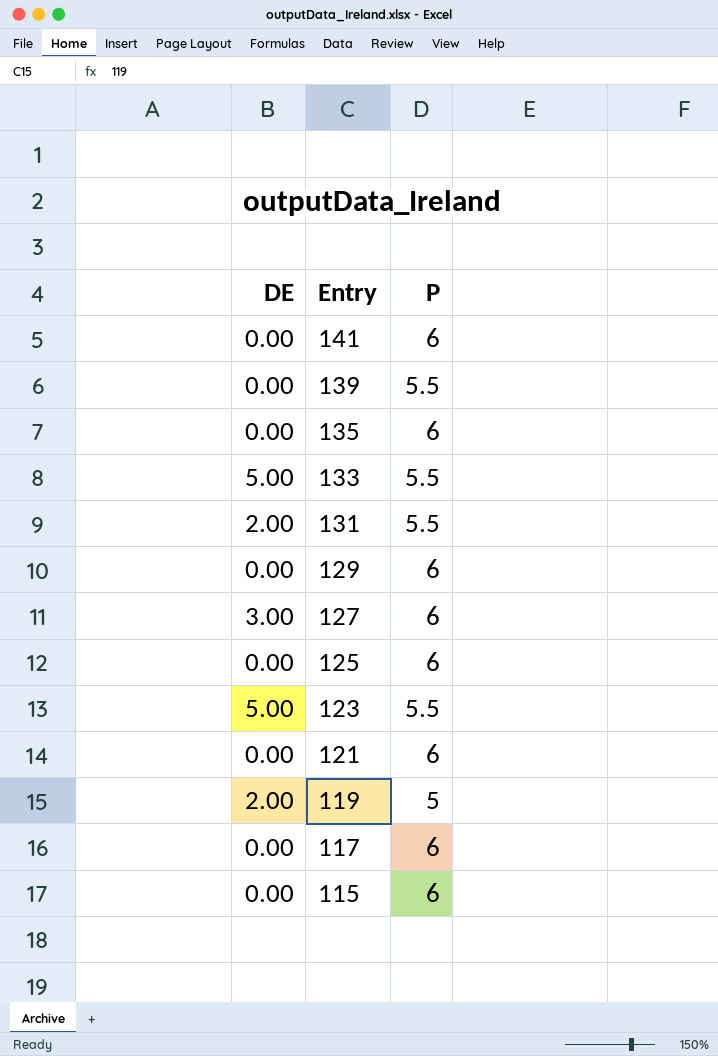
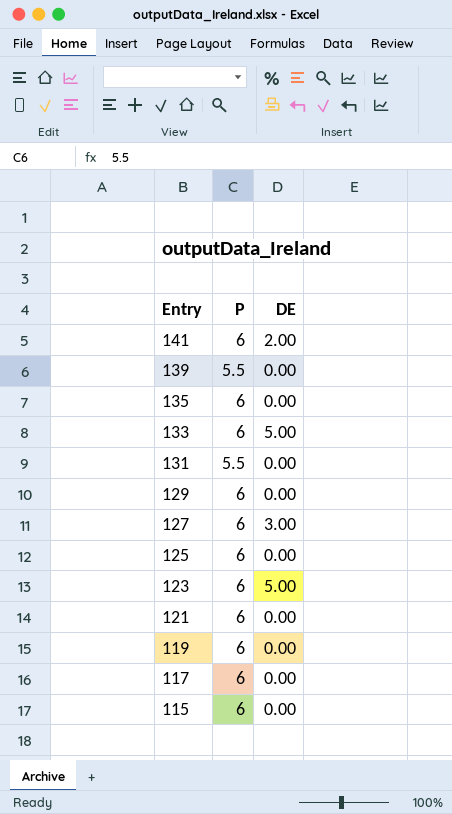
column DE | position: 1 -> 3
141 | DE: 0.00 -> 2.00
133 | P: 5.5 -> 6
131 | DE: 2.00 -> 0.00
123 | P: 5.5 -> 6
119 | P: 5 -> 6
119 | DE: 2.00 -> 0.00

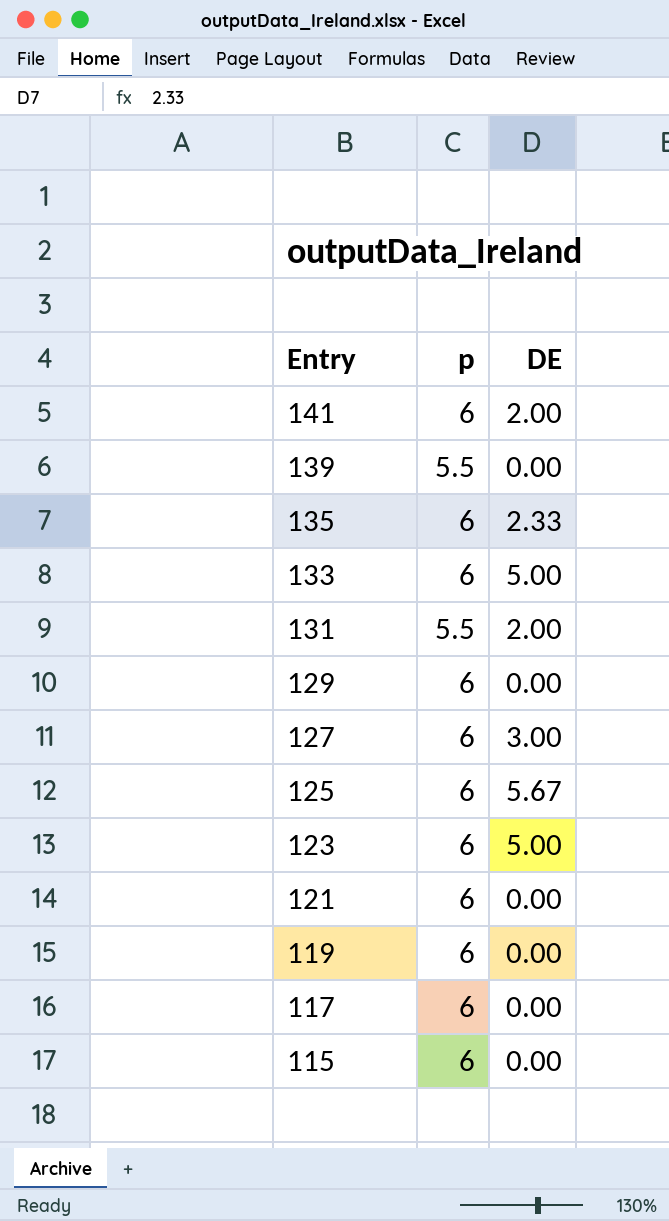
column name: P -> p
135 | DE: 0.00 -> 2.33
131 | DE: 0.00 -> 2.00
125 | DE: 0.00 -> 5.67

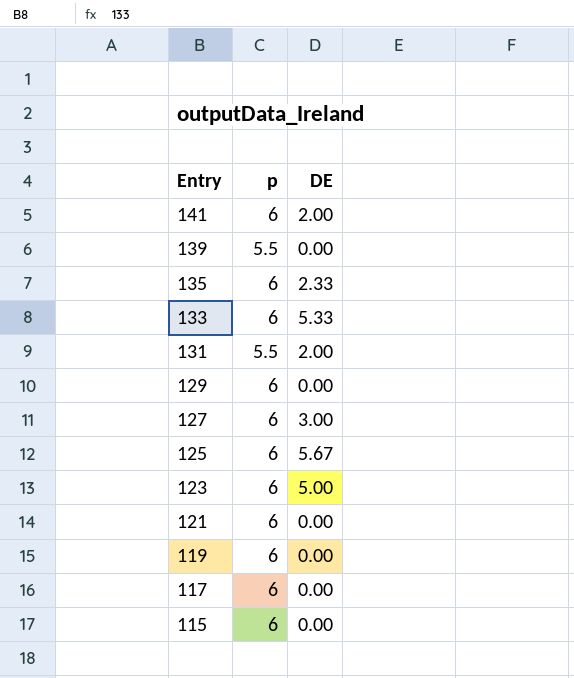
133 | DE: 5.00 -> 5.33

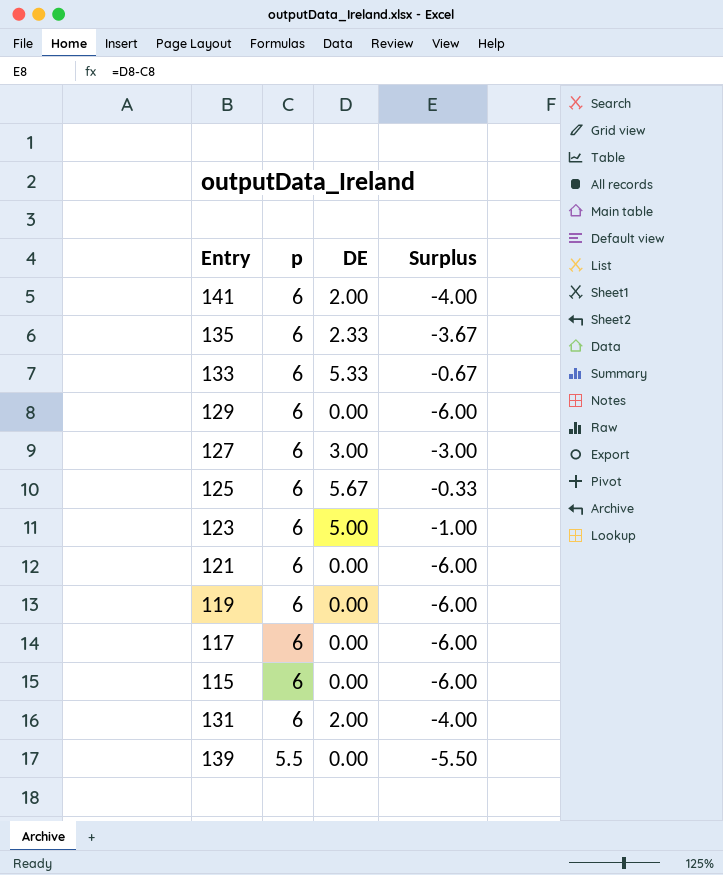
row order: Entry descending -> p descending
column Surplus | formula: none -> [DE] - [p]
131 | p: 5.5 -> 6

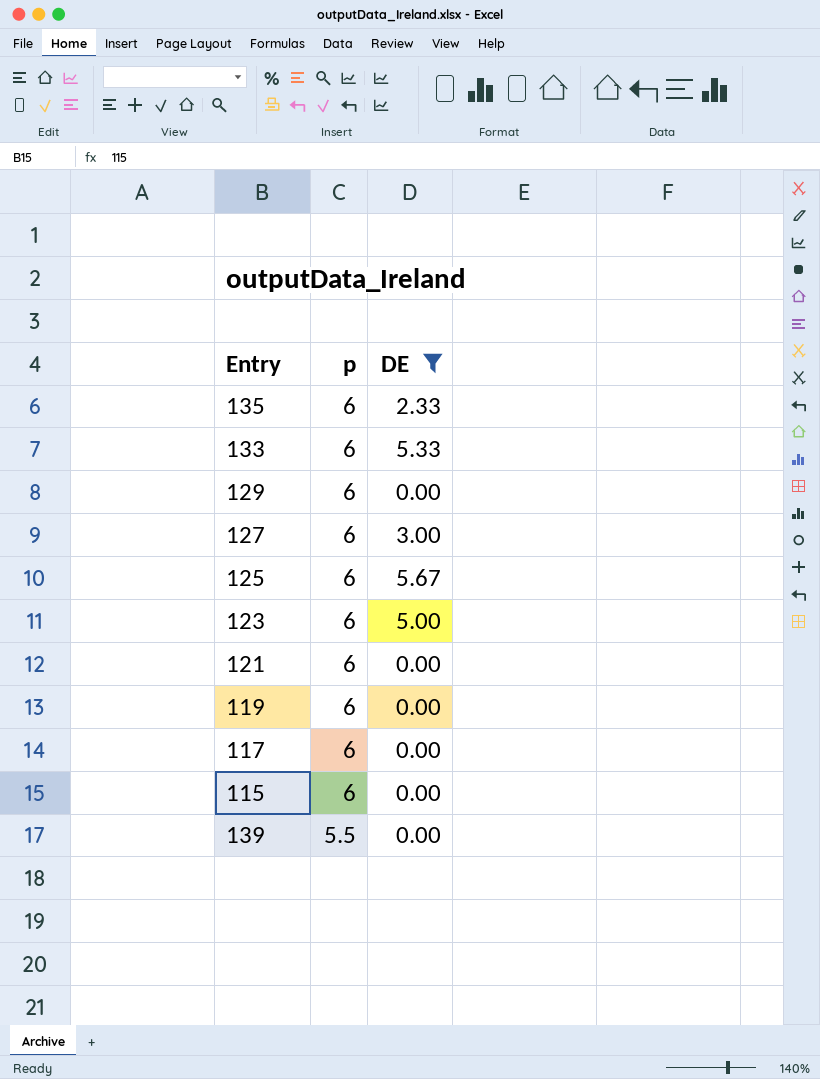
filter: none -> DE != 2.00
column Surplus | formula: [DE] - [p] -> none

